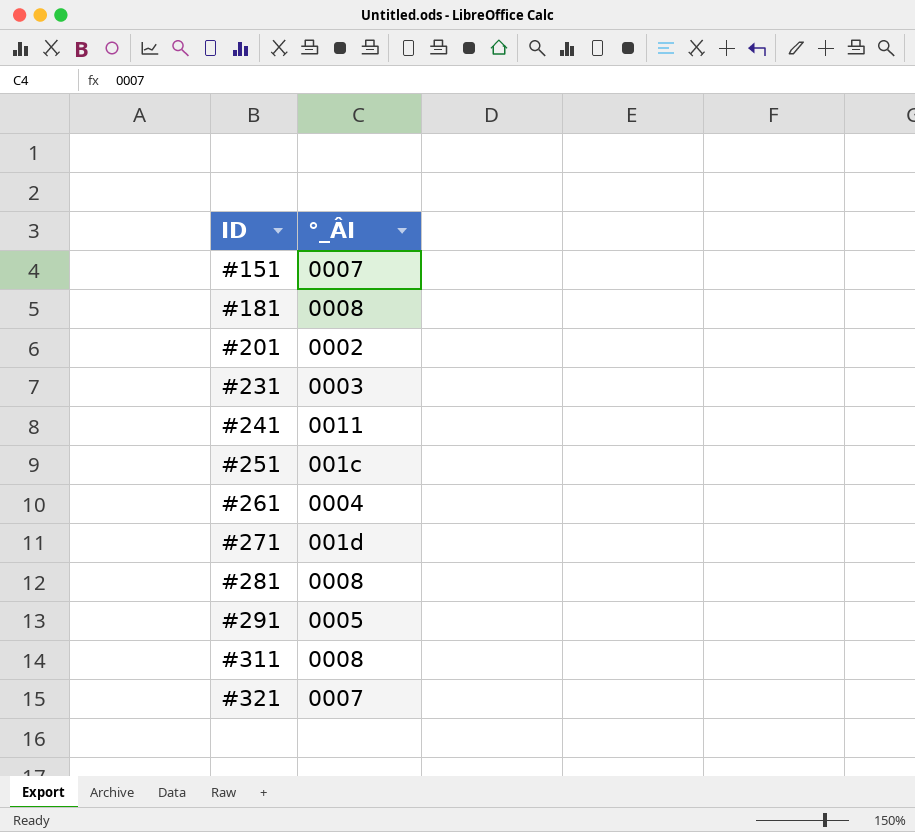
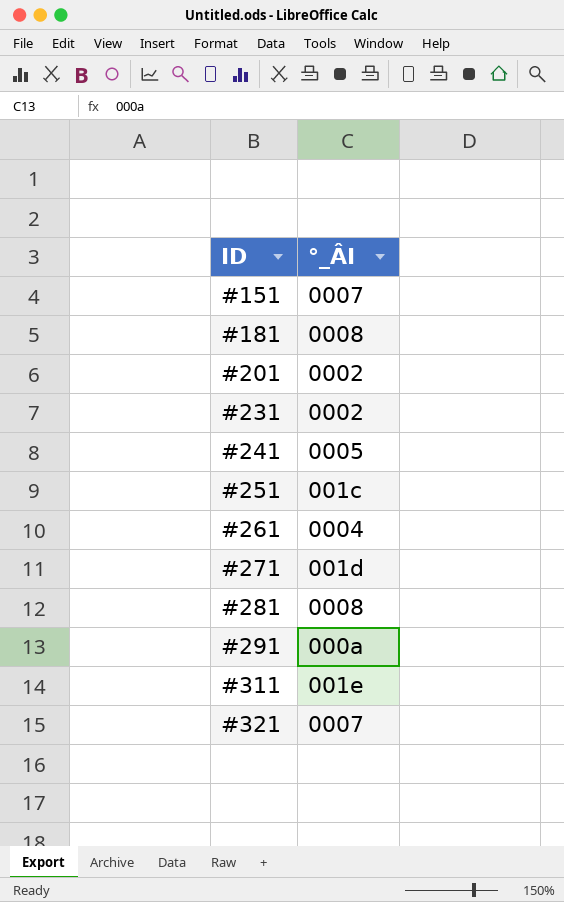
#231 | °_ÂI: 0003 -> 0002
#241 | °_ÂI: 0011 -> 0005
#291 | °_ÂI: 0005 -> 000a
#311 | °_ÂI: 0008 -> 001e

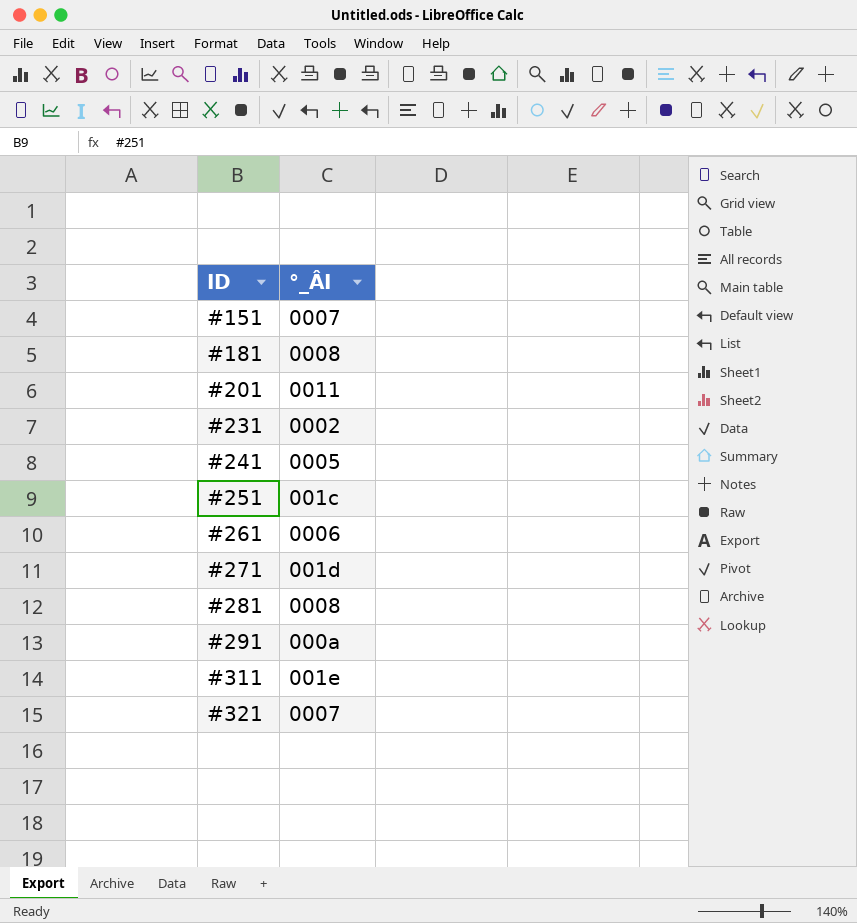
#201 | °_ÂI: 0002 -> 0011
#261 | °_ÂI: 0004 -> 0006

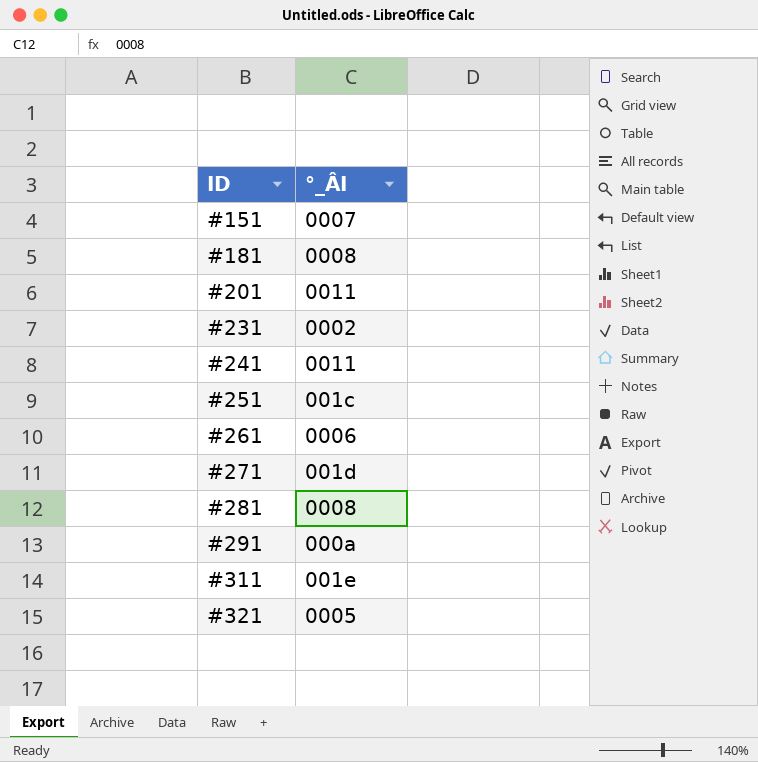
#241 | °_ÂI: 0005 -> 0011
#321 | °_ÂI: 0007 -> 0005

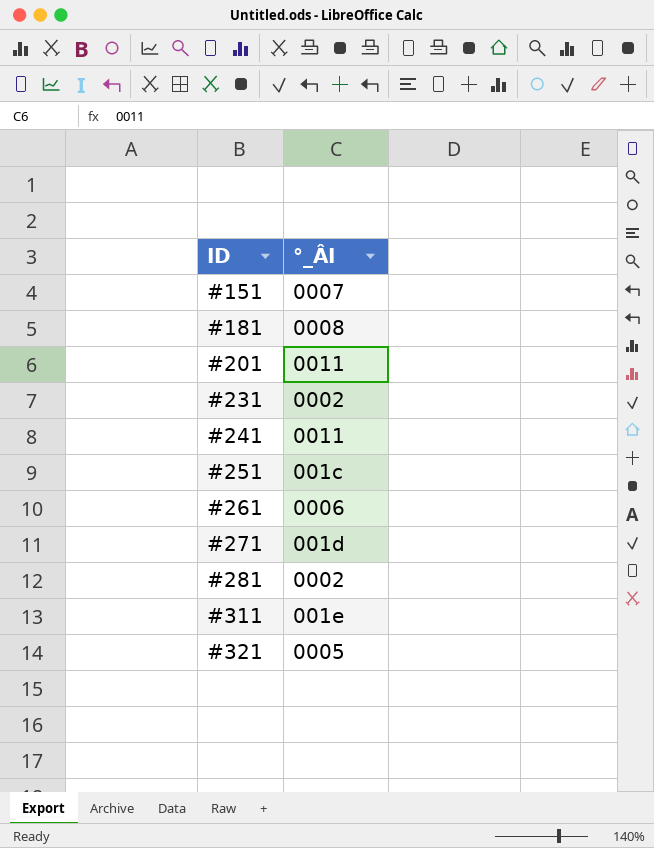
row #291: 000a -> none
#281 | °_ÂI: 0008 -> 0002

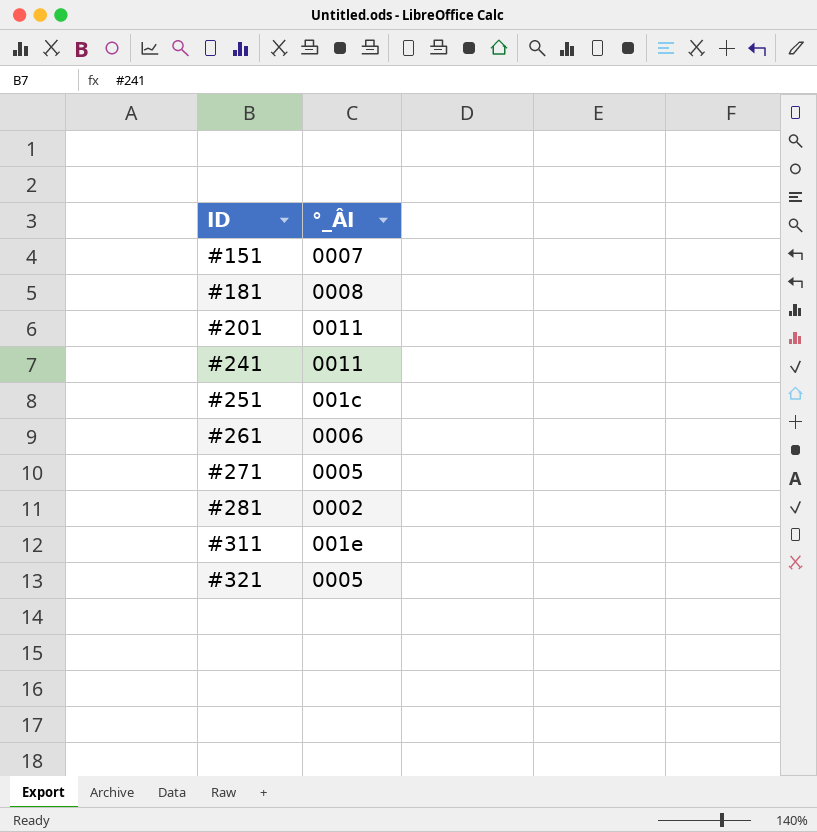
row #231: 0002 -> none
#271 | °_ÂI: 001d -> 0005

